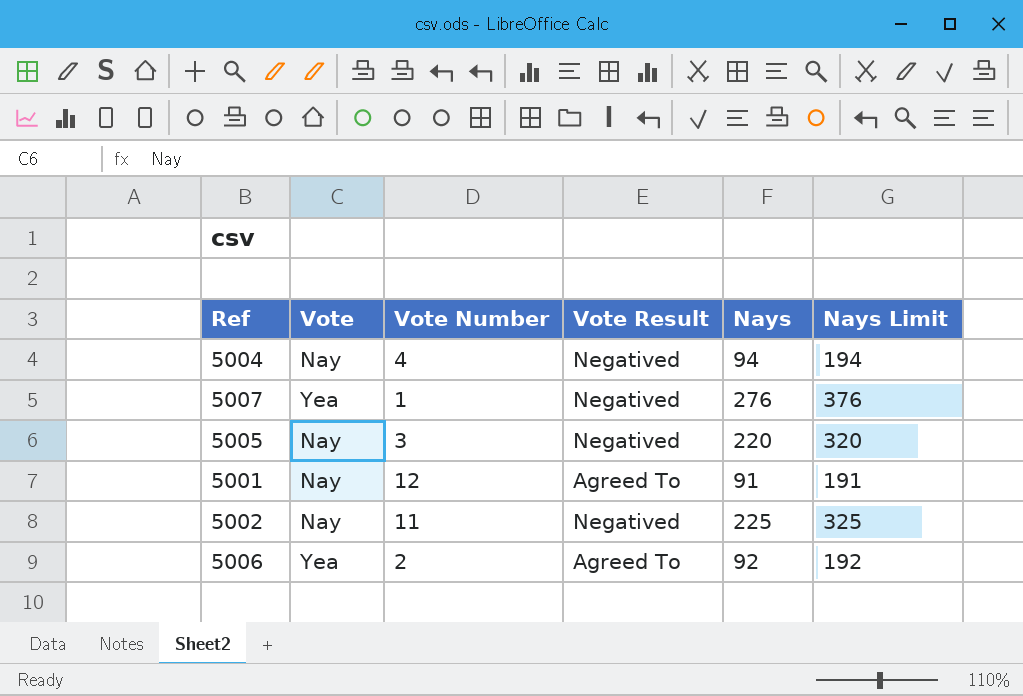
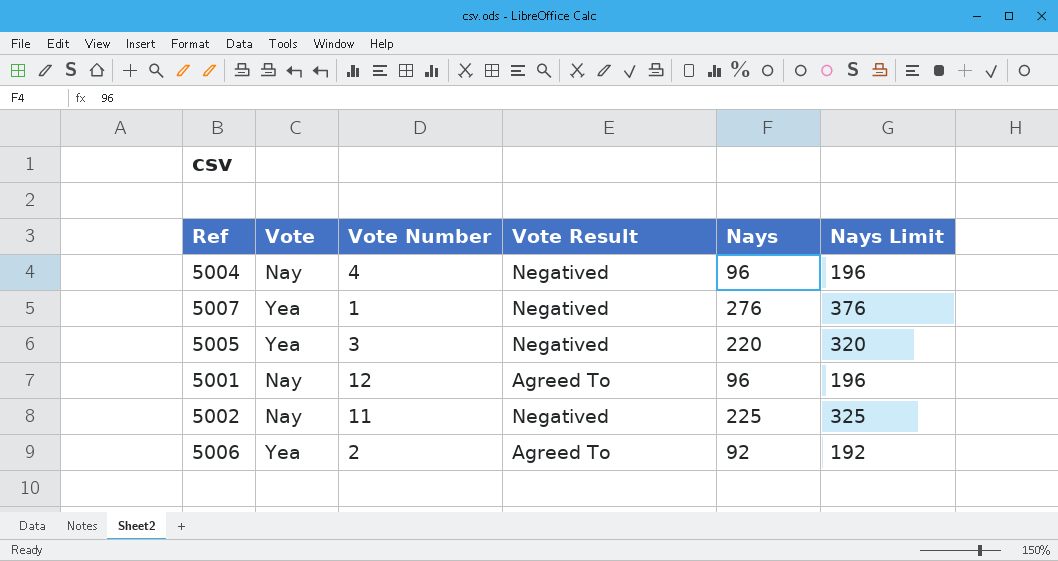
5004 | Nays: 94 -> 96
5004 | Nays Limit: 194 -> 196
5005 | Vote: Nay -> Yea
5001 | Nays: 91 -> 96
5001 | Nays Limit: 191 -> 196

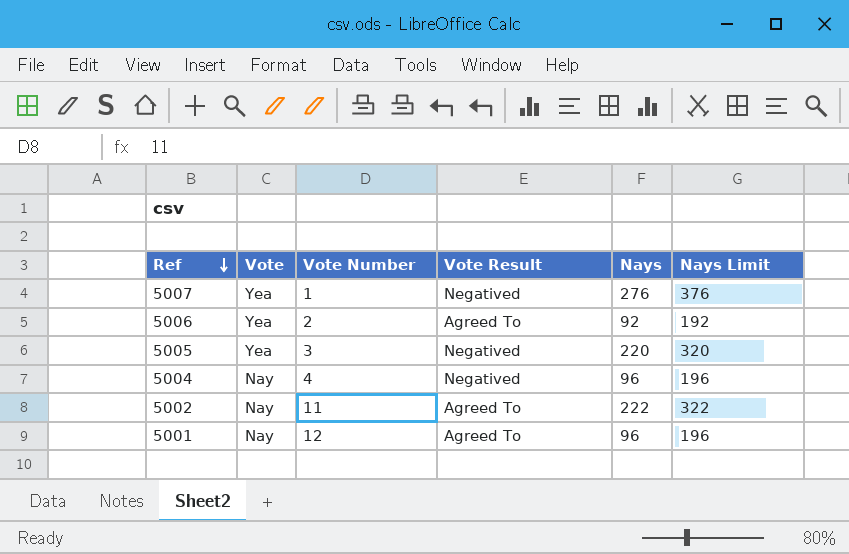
row order: none -> Ref descending
5002 | Vote Result: Negatived -> Agreed To
5002 | Nays: 225 -> 222
5002 | Nays Limit: 325 -> 322

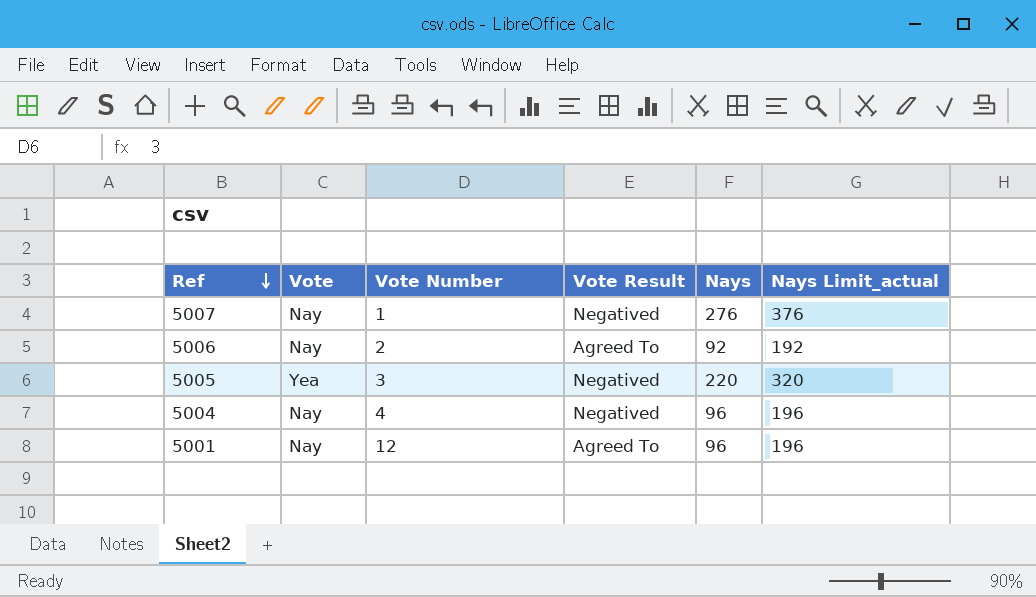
column name: Nays Limit -> Nays Limit_actual
row 5002: Nay | 11 | Agreed To | 222 | 322 -> none
5007 | Vote: Yea -> Nay
5006 | Vote: Yea -> Nay

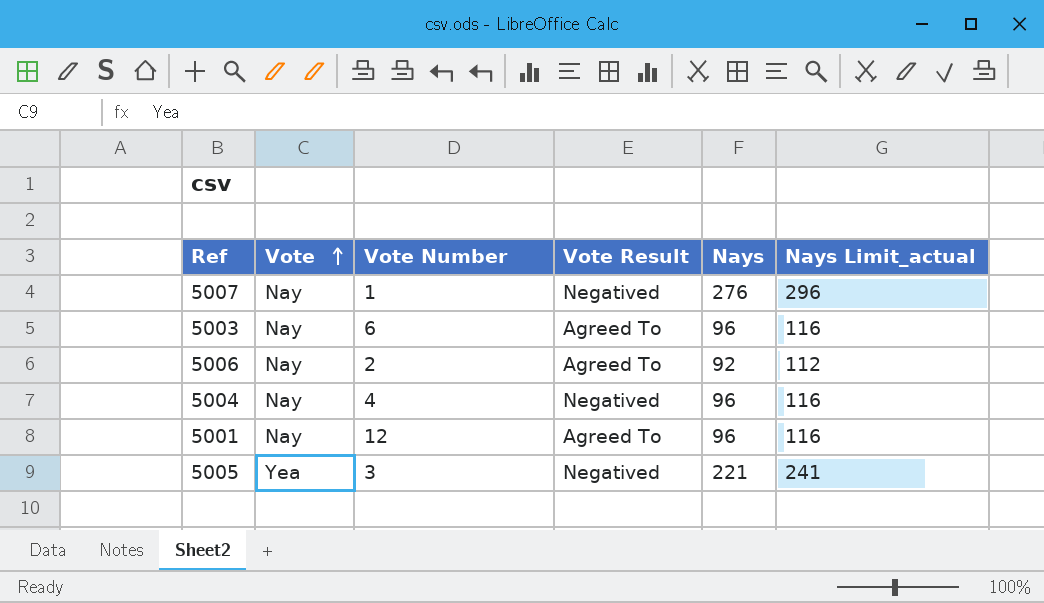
row order: Ref descending -> Vote ascending
column Nays Limit_actual | formula: [Nays] + 100 -> [Nays] + 20
row 5003: none -> Nay | 6 | Agreed To | 96 | 116
5005 | Nays: 220 -> 221

